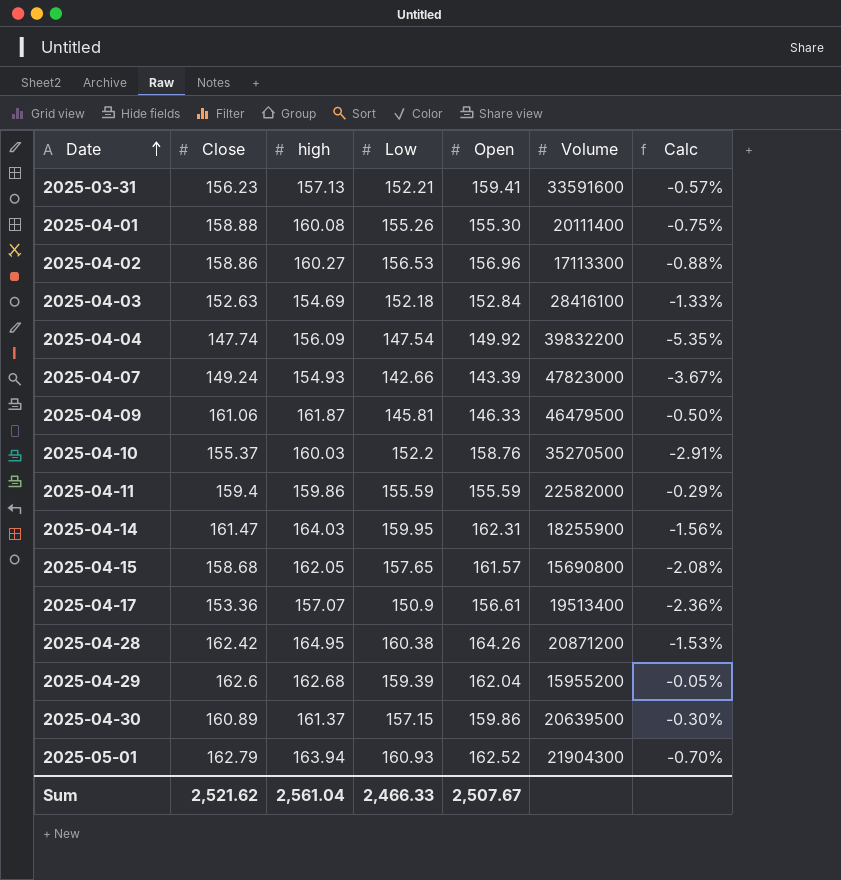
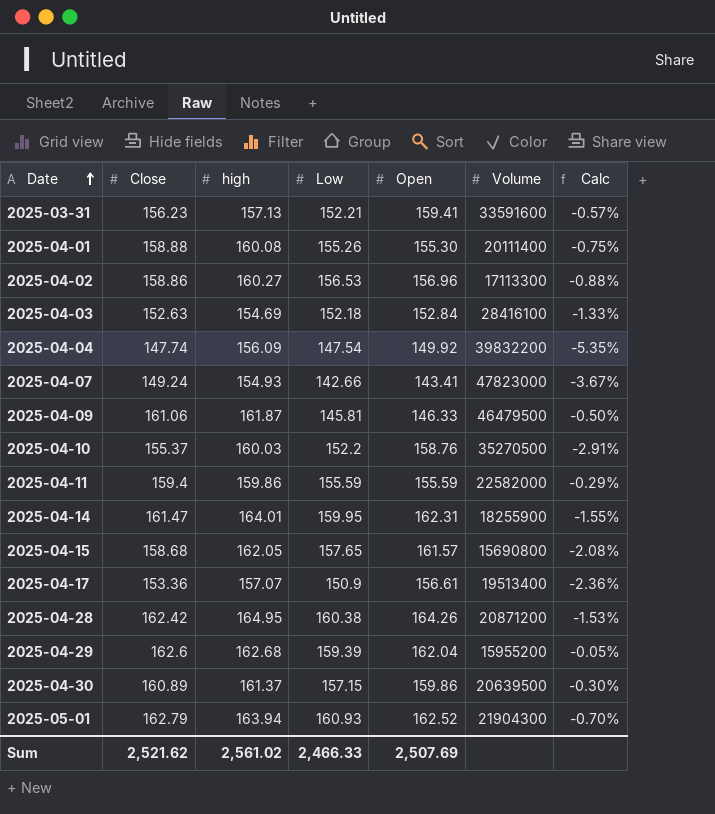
2025-04-07 | Open: 143.39 -> 143.41
2025-04-14 | high: 164.03 -> 164.01
2025-04-14 | Calc: -1.56% -> -1.55%
Sum | high: 2,561.04 -> 2,561.02
Sum | Open: 2,507.67 -> 2,507.69

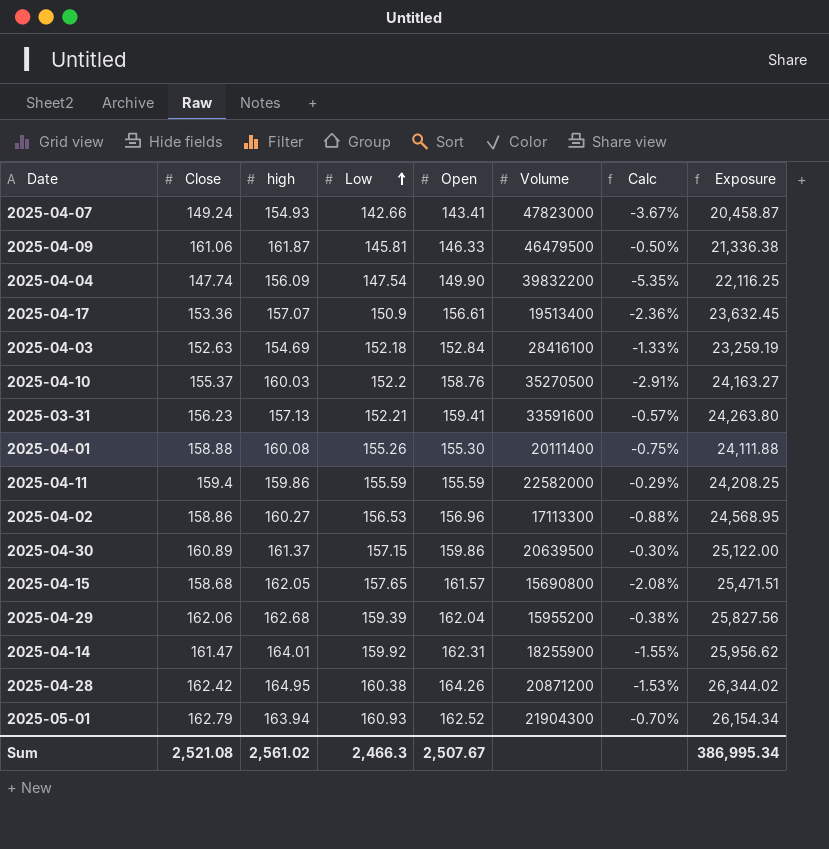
row order: Date ascending -> Low ascending
column Exposure | formula: none -> [Low] * [Open]
2025-04-04 | Open: 149.92 -> 149.90
2025-04-29 | Close: 162.6 -> 162.06
2025-04-29 | Calc: -0.05% -> -0.38%
2025-04-14 | Low: 159.95 -> 159.92
Sum | Close: 2,521.62 -> 2,521.08
Sum | Low: 2,466.33 -> 2,466.3
Sum | Open: 2,507.69 -> 2,507.67

